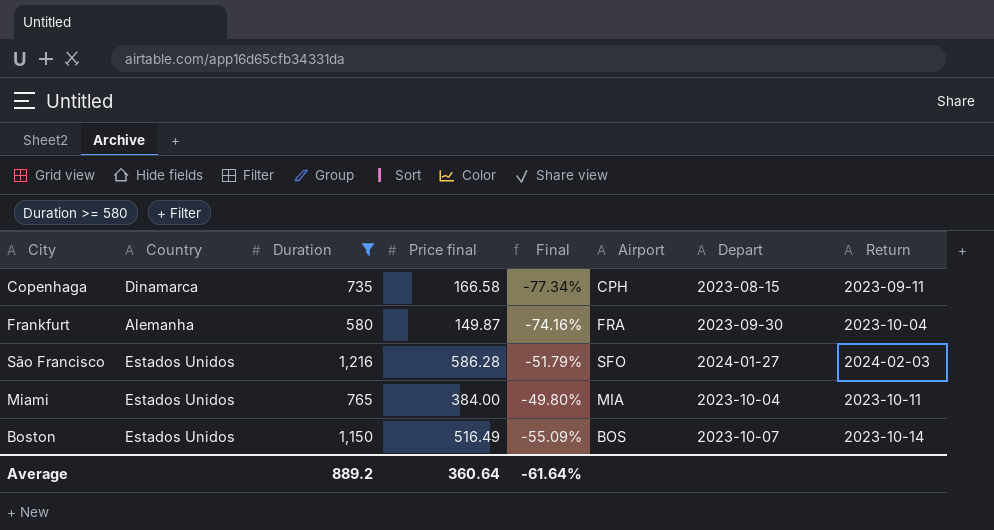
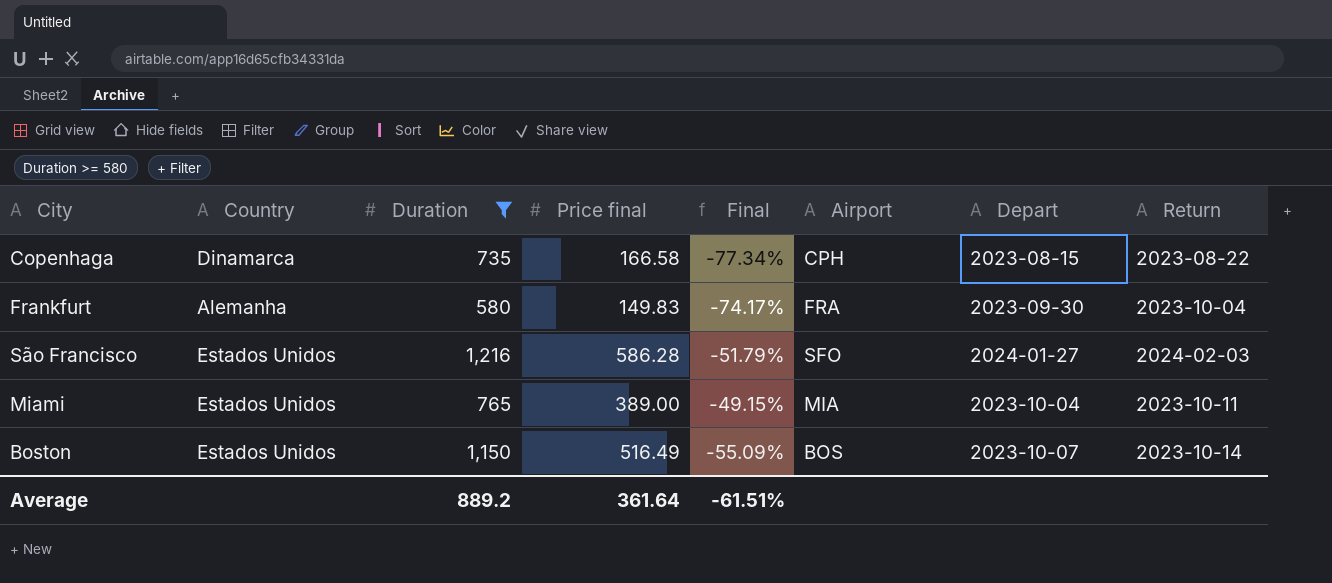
Copenhaga | Return: 2023-09-11 -> 2023-08-22
Frankfurt | Price final: 149.87 -> 149.83
Frankfurt | Final: -74.16% -> -74.17%
Miami | Price final: 384.00 -> 389.00
Miami | Final: -49.80% -> -49.15%
Average | Price final: 360.64 -> 361.64
Average | Final: -61.64% -> -61.51%

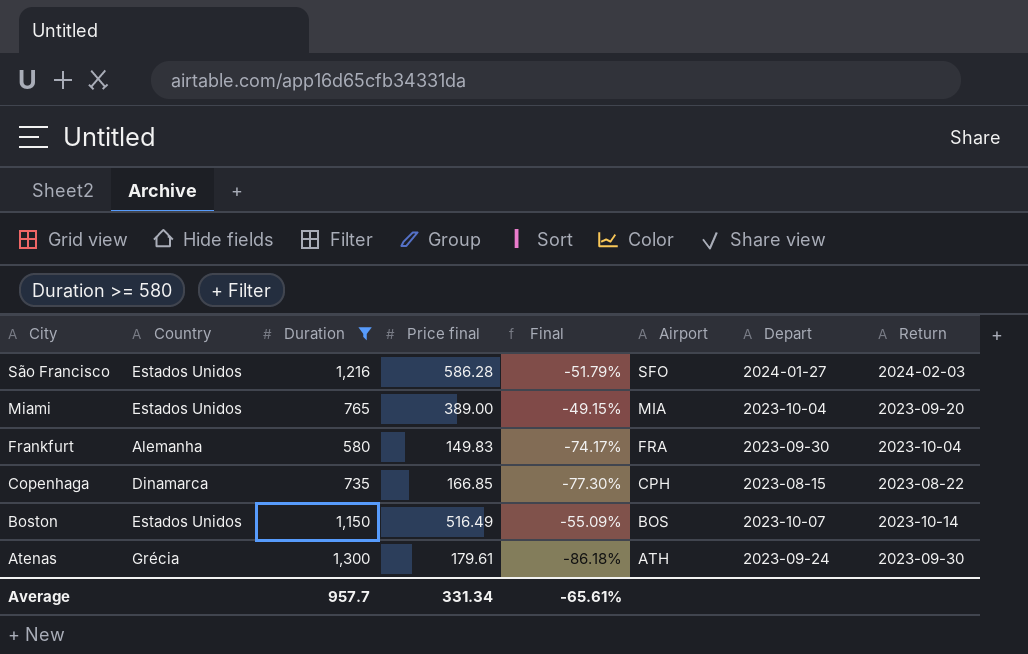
row order: none -> City descending
Miami | Return: 2023-10-11 -> 2023-09-20
Copenhaga | Price final: 166.58 -> 166.85
Copenhaga | Final: -77.34% -> -77.30%
row Atenas: none -> Grécia | 1,300 | 179.61 | -86.18% | ATH | 2023-09-24 | 2023-09-30
Average | Duration: 889.2 -> 957.7
Average | Price final: 361.64 -> 331.34
Average | Final: -61.51% -> -65.61%

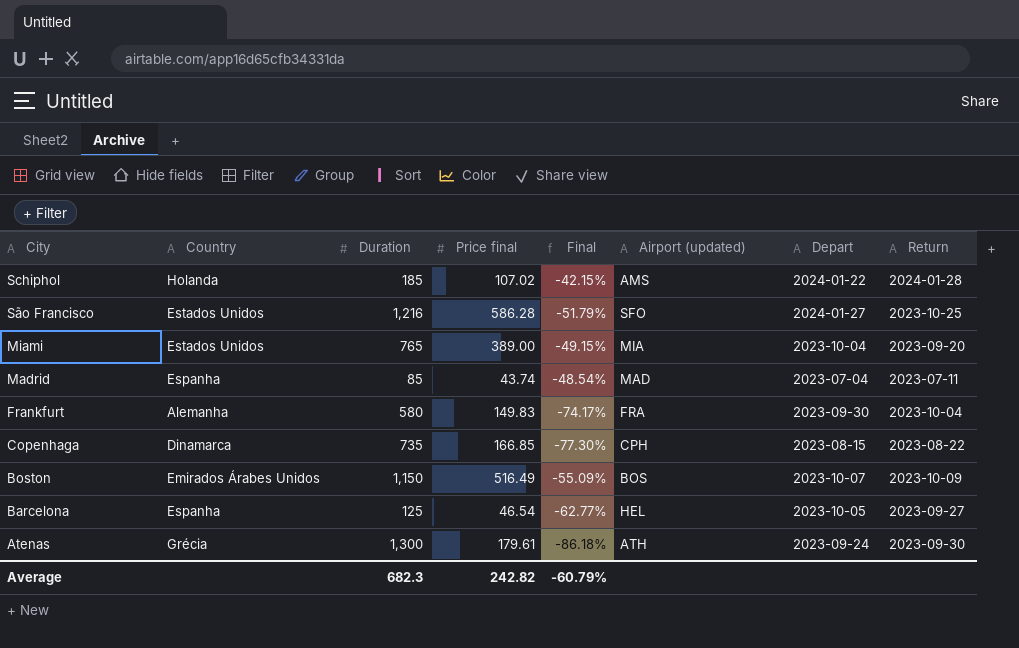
filter: Duration >= 580 -> none
column name: Airport -> Airport (updated)
São Francisco | Return: 2024-02-03 -> 2023-10-25
Boston | Country: Estados Unidos -> Emirados Árabes Unidos
Boston | Return: 2023-10-14 -> 2023-10-09
Average | Duration: 957.7 -> 682.3
Average | Price final: 331.34 -> 242.82
Average | Final: -65.61% -> -60.79%

